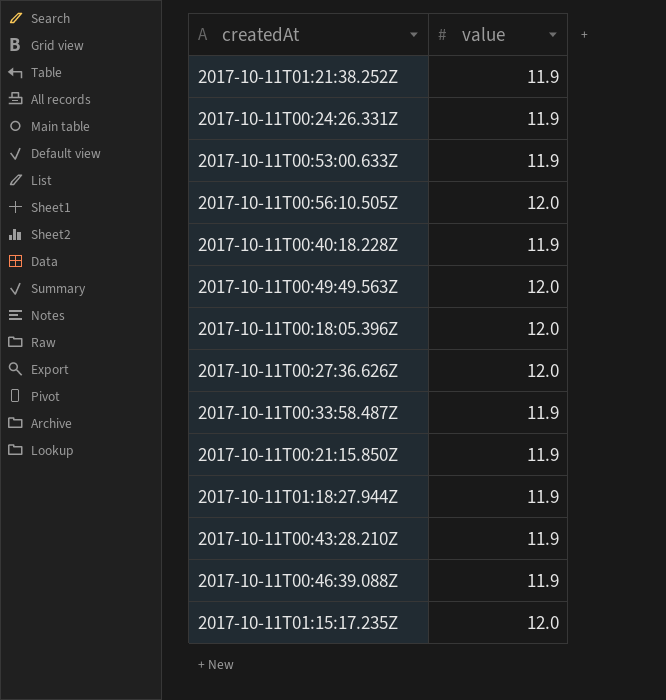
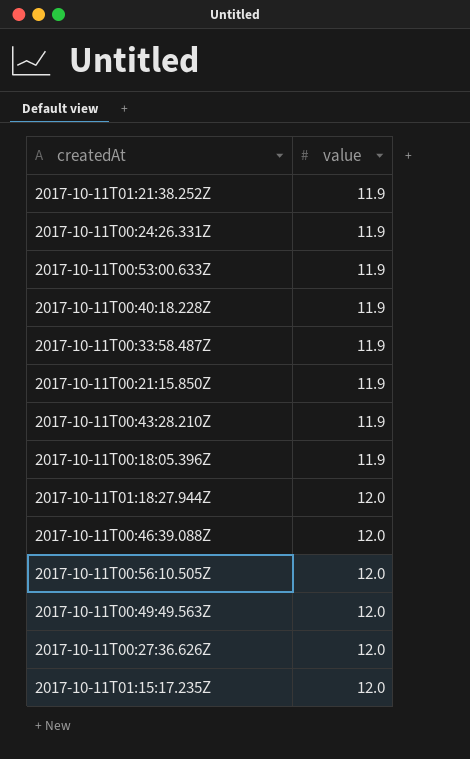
row order: none -> value ascending
2017-10-11T00:18:05.396Z | value: 12.0 -> 11.9
2017-10-11T01:18:27.944Z | value: 11.9 -> 12.0
2017-10-11T00:46:39.088Z | value: 11.9 -> 12.0

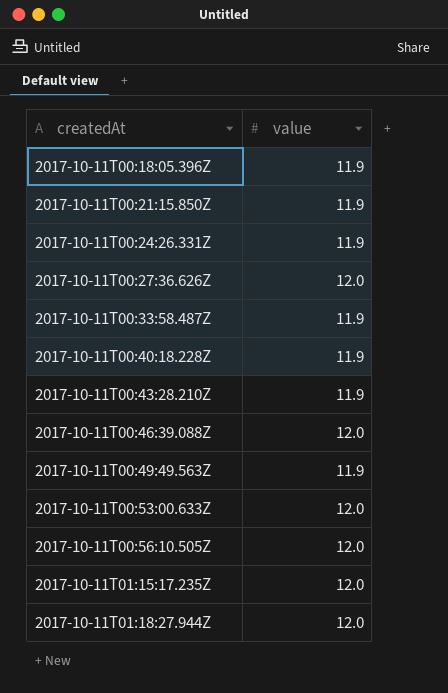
row order: value ascending -> createdAt ascending
row 2017-10-11T01:21:38.252Z: 11.9 -> none
2017-10-11T00:49:49.563Z | value: 12.0 -> 11.9
2017-10-11T00:53:00.633Z | value: 11.9 -> 12.0

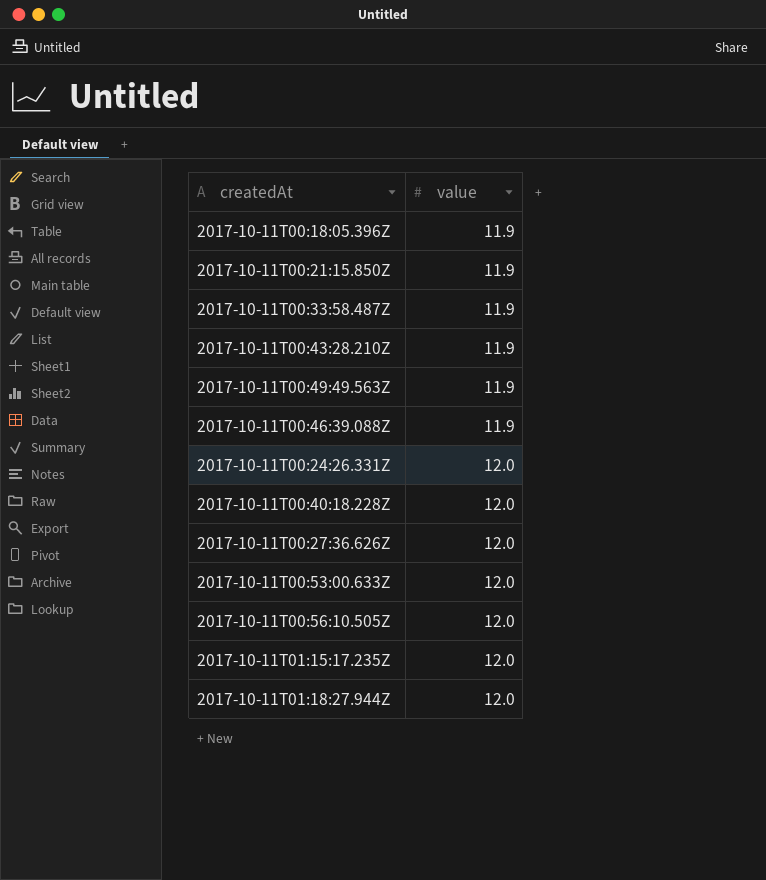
row order: createdAt ascending -> value ascending
2017-10-11T00:46:39.088Z | value: 12.0 -> 11.9
2017-10-11T00:24:26.331Z | value: 11.9 -> 12.0
2017-10-11T00:40:18.228Z | value: 11.9 -> 12.0

